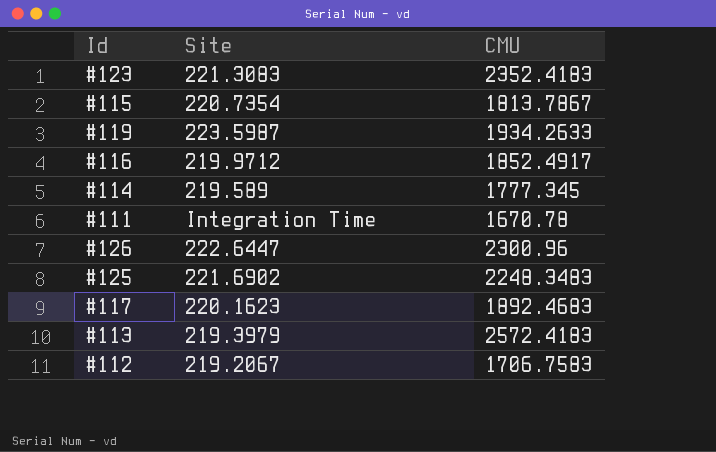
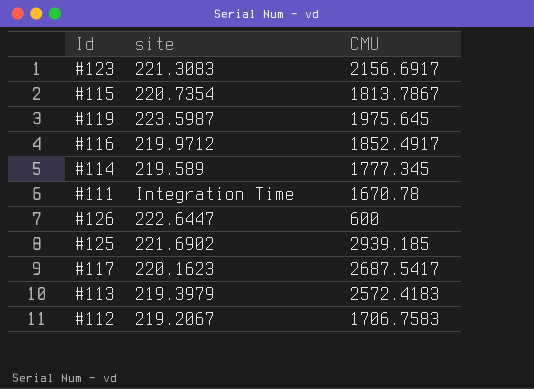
column name: Site -> site
#123 | CMU: 2352.4183 -> 2156.6917
#119 | CMU: 1934.2633 -> 1975.645
#126 | CMU: 2300.96 -> 600
#125 | CMU: 2248.3483 -> 2939.185
#117 | CMU: 1892.4683 -> 2687.5417

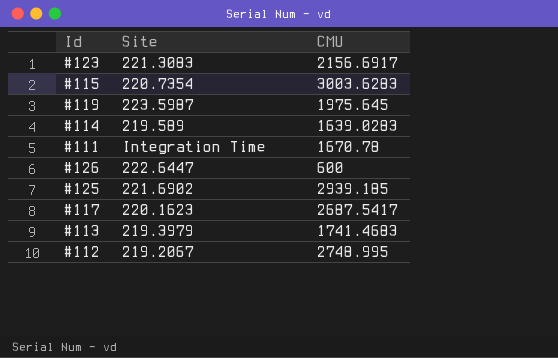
column name: site -> Site
row #116: 219.9712 | 1852.4917 -> none
#115 | CMU: 1813.7867 -> 3003.6283
#114 | CMU: 1777.345 -> 1639.0283
#113 | CMU: 2572.4183 -> 1741.4683
#112 | CMU: 1706.7583 -> 2748.995

